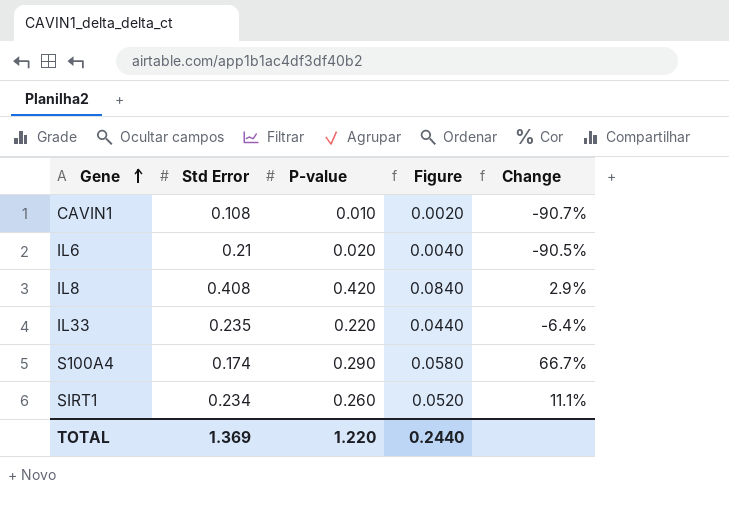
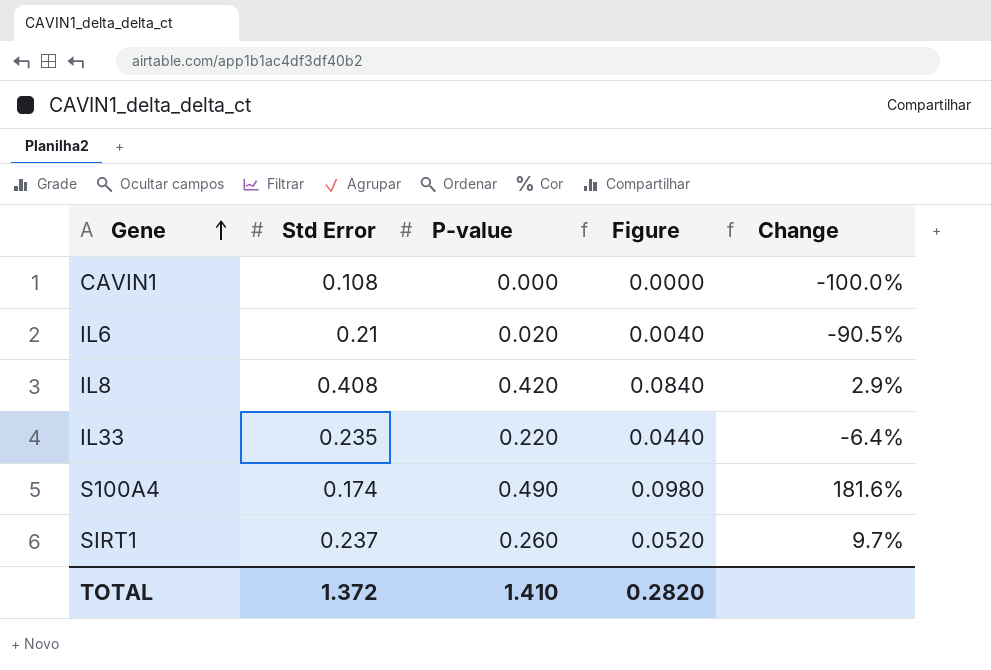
CAVIN1 | P-value: 0.010 -> 0.000
CAVIN1 | Figure: 0.0020 -> 0.0000
CAVIN1 | Change: -90.7% -> -100.0%
S100A4 | P-value: 0.290 -> 0.490
S100A4 | Figure: 0.0580 -> 0.0980
S100A4 | Change: 66.7% -> 181.6%
SIRT1 | Std Error: 0.234 -> 0.237
SIRT1 | Change: 11.1% -> 9.7%
TOTAL | Std Error: 1.369 -> 1.372
TOTAL | P-value: 1.220 -> 1.410
TOTAL | Figure: 0.2440 -> 0.2820

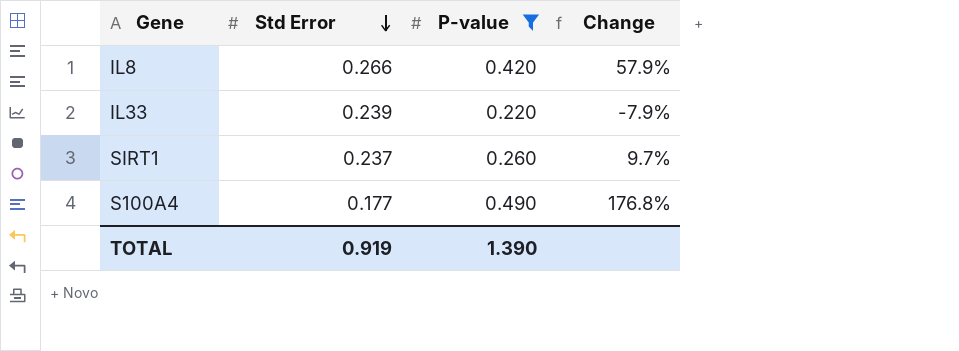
filter: none -> P-value >= 0.220
row order: Gene ascending -> Std Error descending
column Figure | formula: [P-value] * 0.2 -> none
IL8 | Std Error: 0.408 -> 0.266
IL8 | Change: 2.9% -> 57.9%
IL33 | Std Error: 0.235 -> 0.239
IL33 | Change: -6.4% -> -7.9%
S100A4 | Std Error: 0.174 -> 0.177
S100A4 | Change: 181.6% -> 176.8%
TOTAL | Std Error: 1.372 -> 0.919
TOTAL | P-value: 1.410 -> 1.390

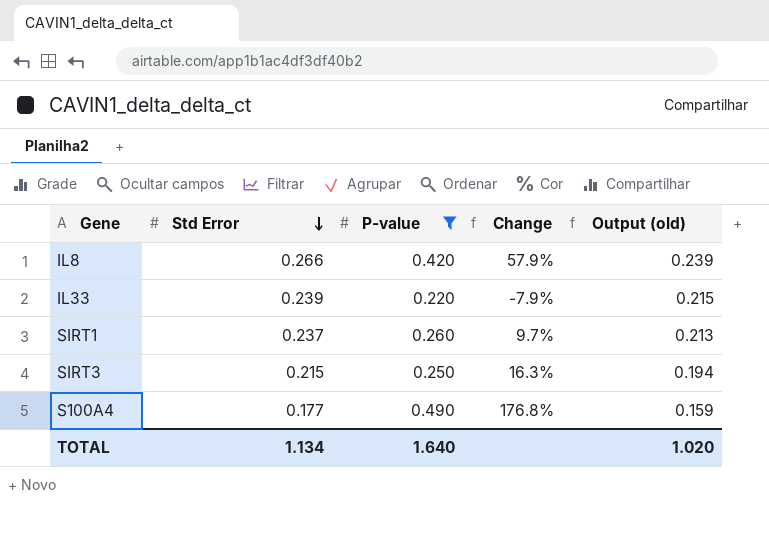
column Output (old) | formula: none -> [Std Error] * 0.9
row SIRT3: none -> 0.215 | 0.250 | 16.3% | 0.194
TOTAL | Std Error: 0.919 -> 1.134
TOTAL | P-value: 1.390 -> 1.640

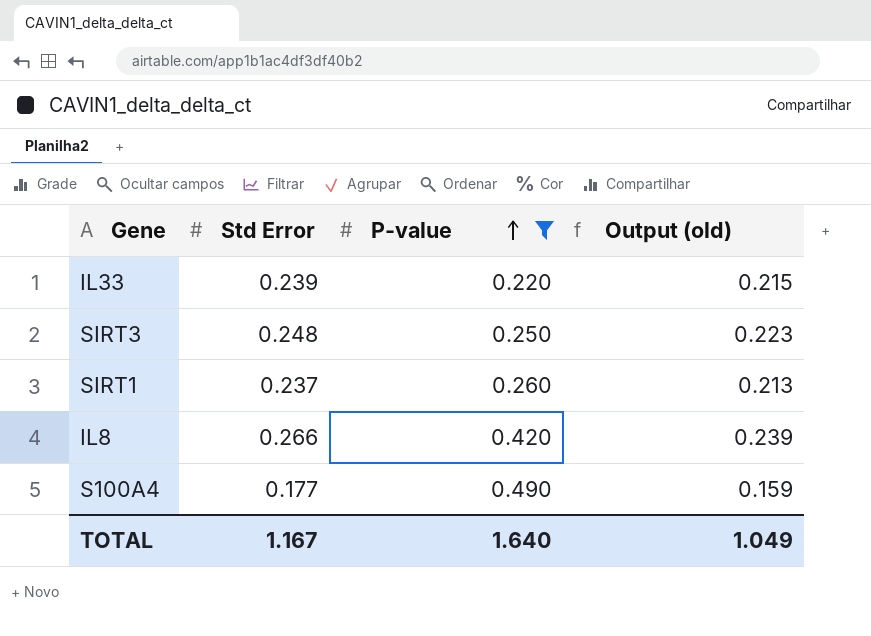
row order: Std Error descending -> P-value ascending
column Change | formula: ([P-value] - [Std Error]) / [Std Error] -> none
SIRT3 | Std Error: 0.215 -> 0.248
SIRT3 | Output (old): 0.194 -> 0.223
TOTAL | Std Error: 1.134 -> 1.167
TOTAL | Output (old): 1.020 -> 1.049

